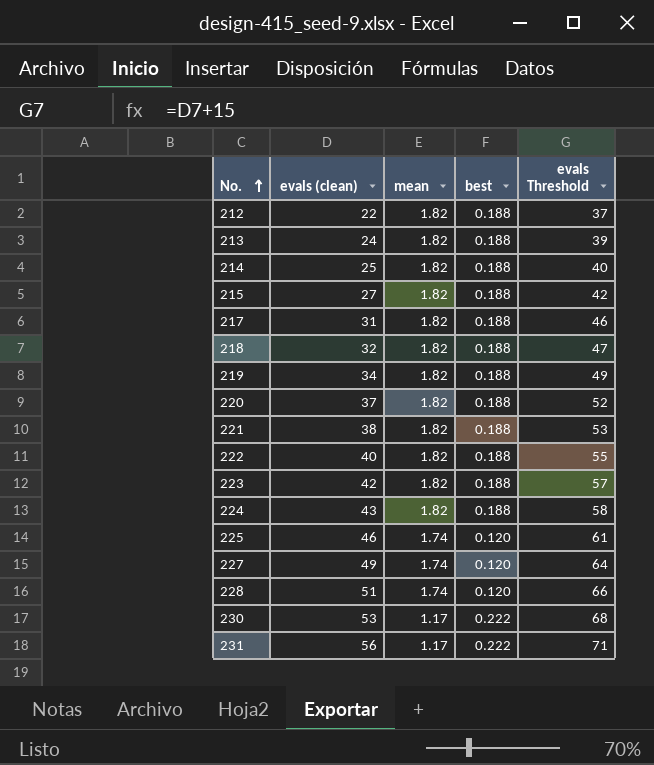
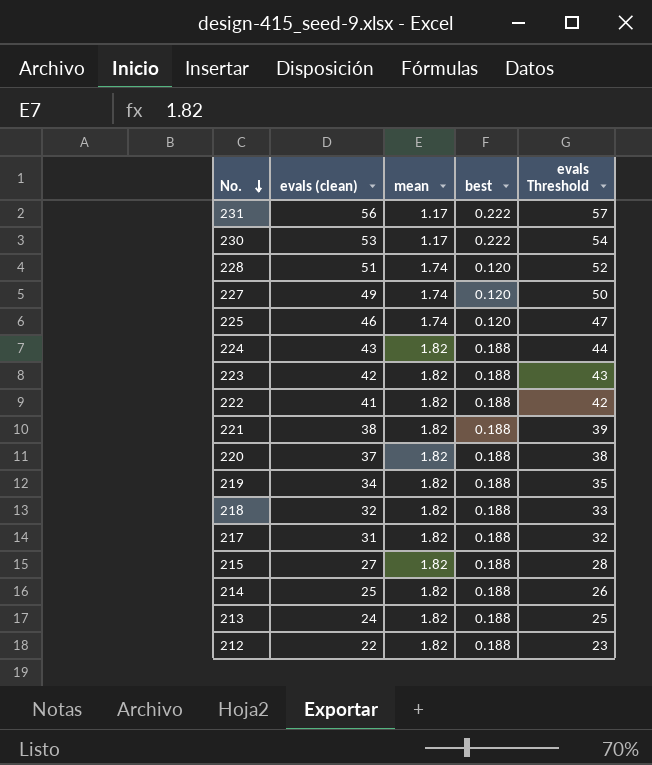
row order: No. ascending -> No. descending
column evals Threshold | formula: [evals (clean)] + 15 -> [evals (clean)] + 1
222 | evals (clean): 40 -> 41

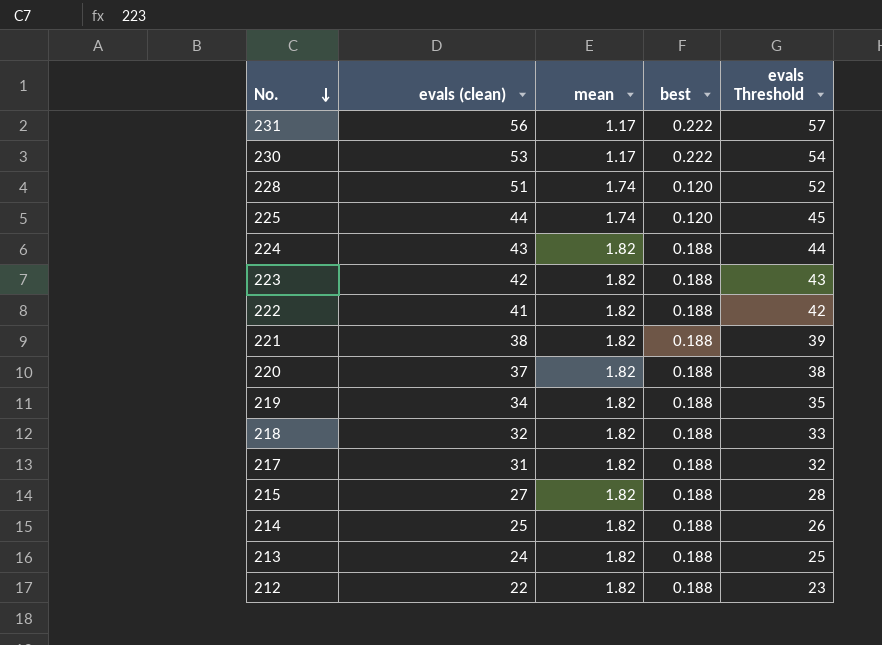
row 227: 49 | 1.74 | 0.120 | 50 -> none
225 | evals (clean): 46 -> 44
225 | evals Threshold: 47 -> 45

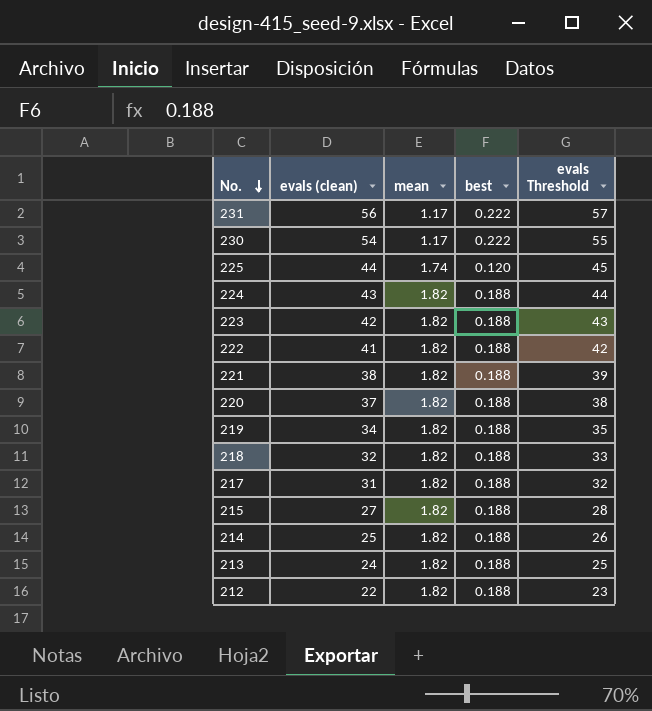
row 228: 51 | 1.74 | 0.120 | 52 -> none
230 | evals (clean): 53 -> 54
230 | evals Threshold: 54 -> 55

